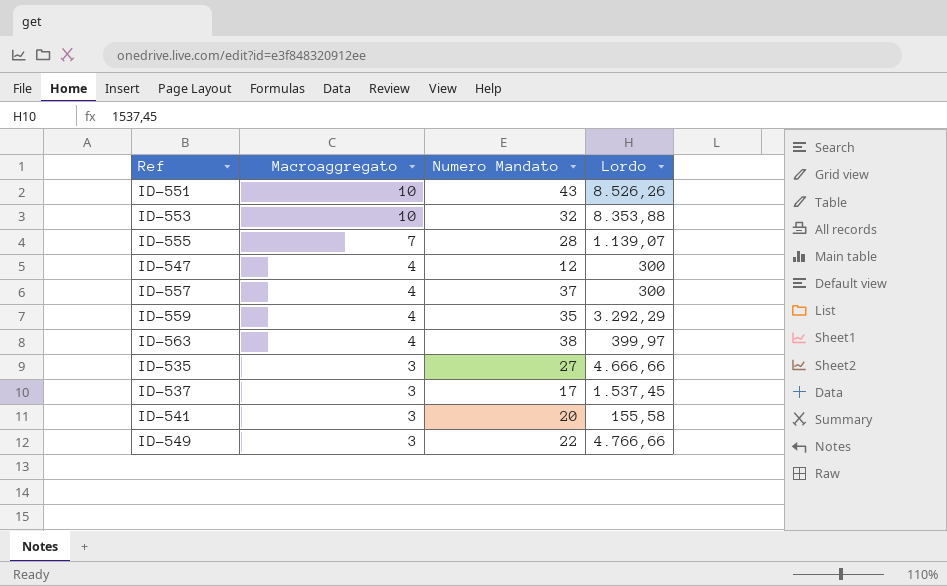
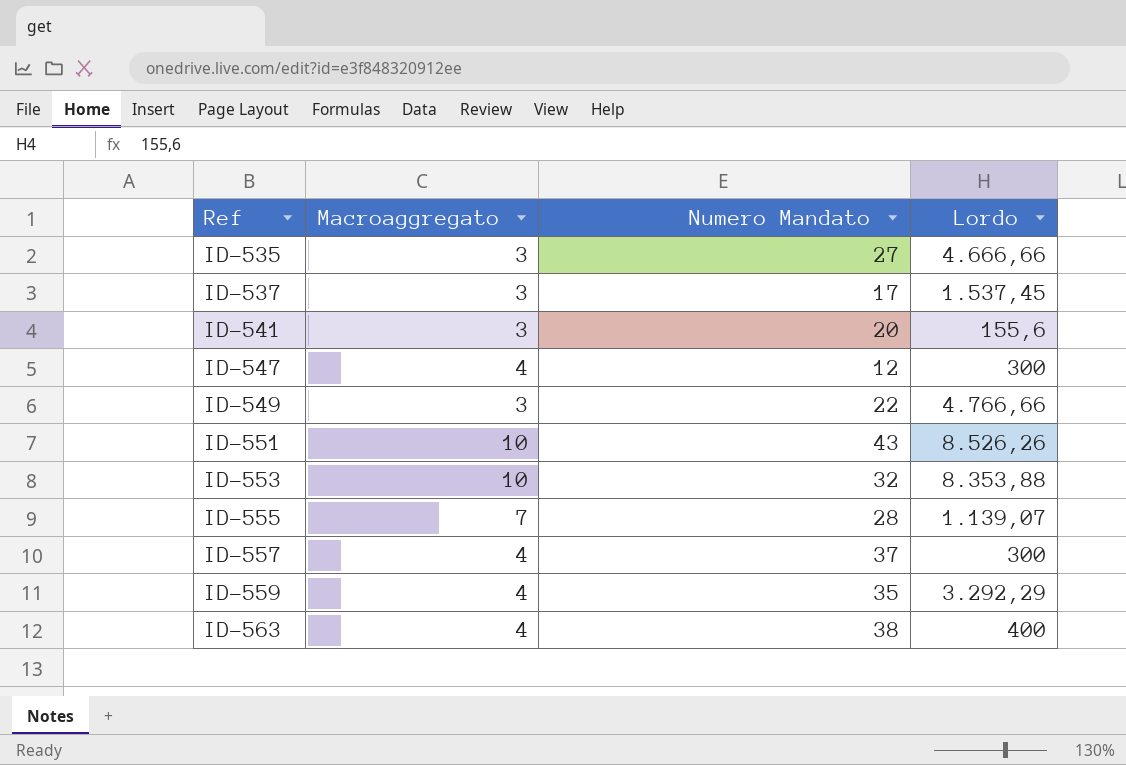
row order: Macroaggregato descending -> Ref ascending
ID-541 | Lordo: 155,58 -> 155,6
ID-563 | Lordo: 399,97 -> 400

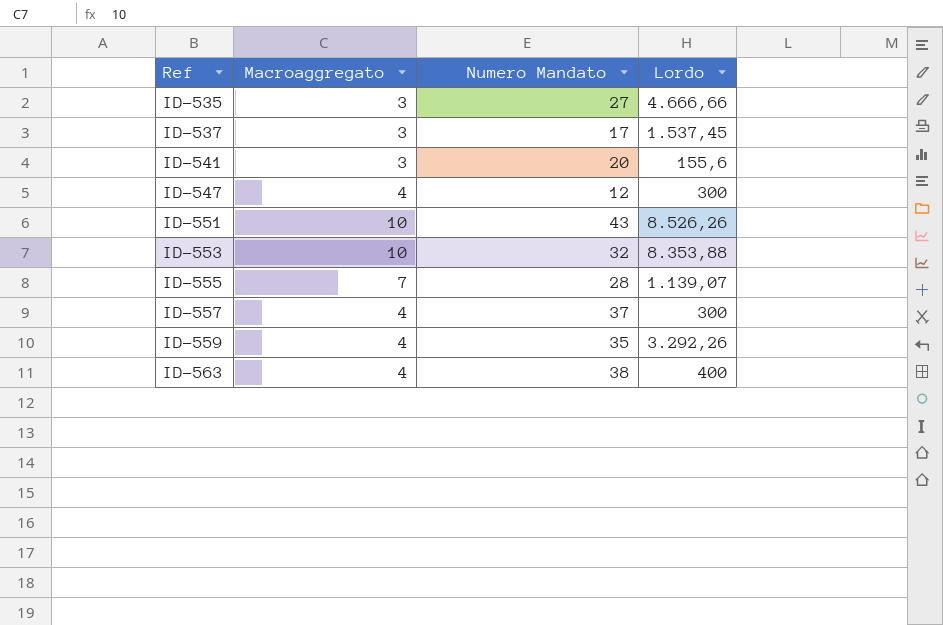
row ID-549: 3 | 22 | 4.766,66 -> none
ID-559 | Lordo: 3.292,29 -> 3.292,26

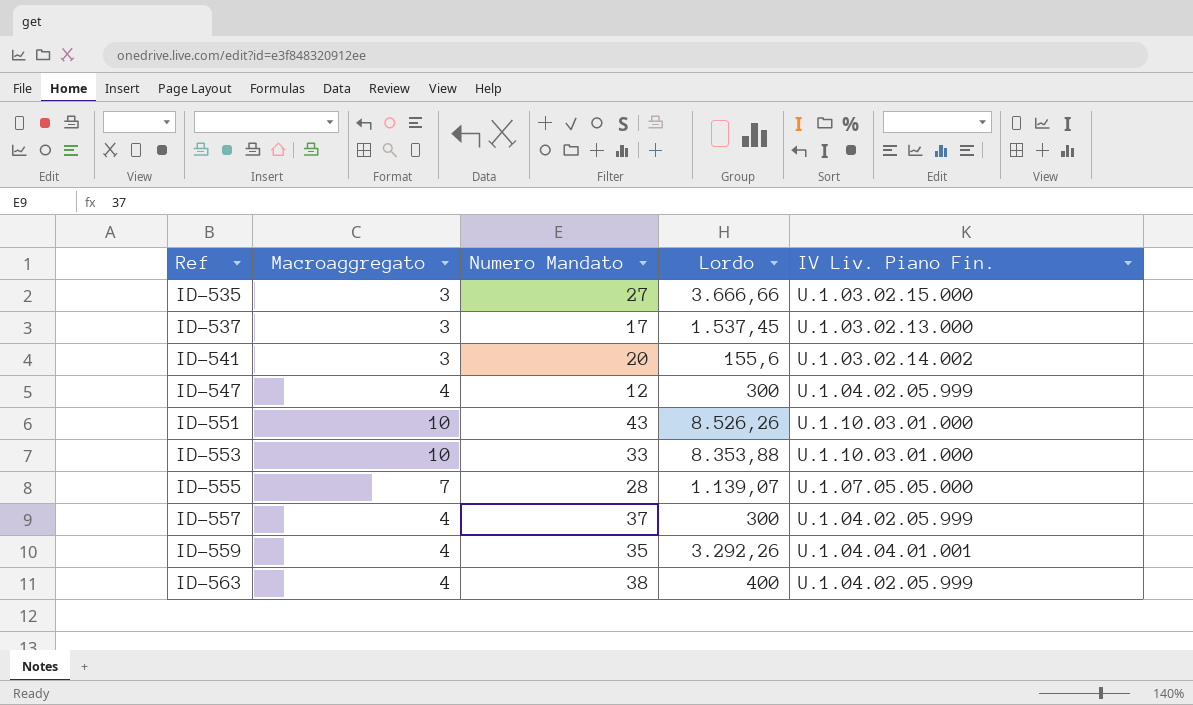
column IV Liv. Piano Fin. | position: none -> 5
ID-535 | Lordo: 4.666,66 -> 3.666,66
ID-553 | Numero Mandato: 32 -> 33

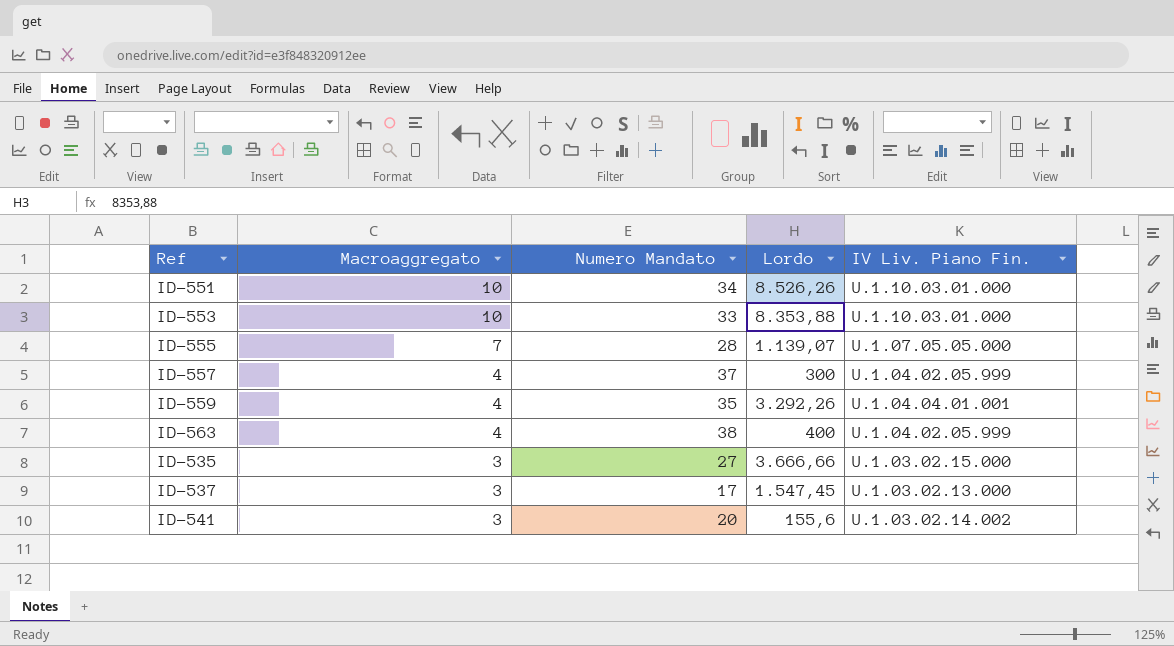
row order: Ref ascending -> Macroaggregato descending
row ID-547: 4 | 12 | 300 | U.1.04.02.05.999 -> none
ID-551 | Numero Mandato: 43 -> 34
ID-537 | Lordo: 1.537,45 -> 1.547,45

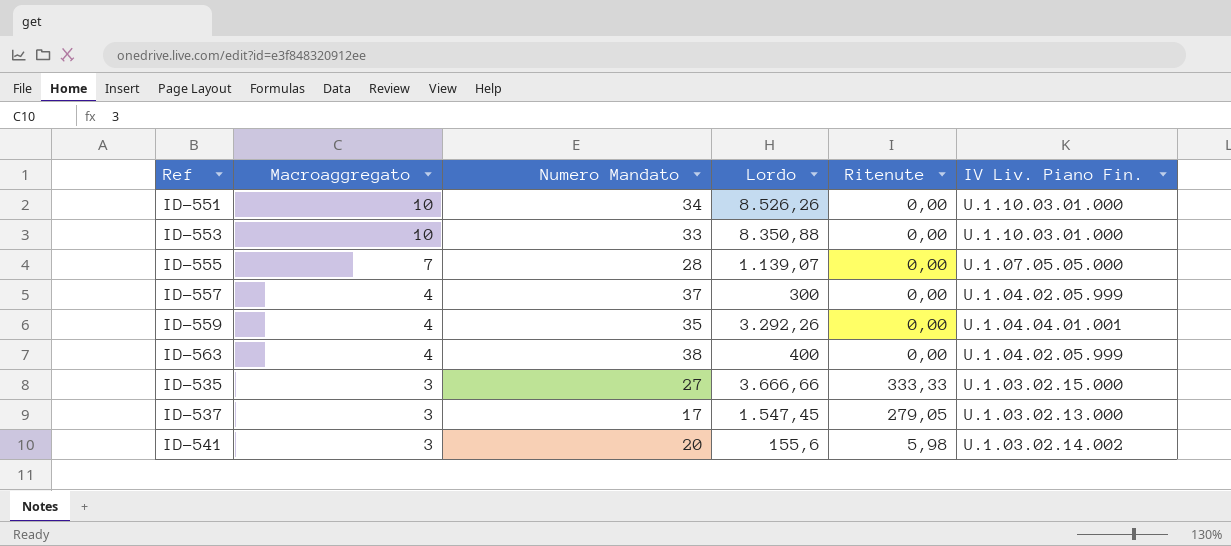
column Ritenute | position: none -> 5
ID-553 | Lordo: 8.353,88 -> 8.350,88

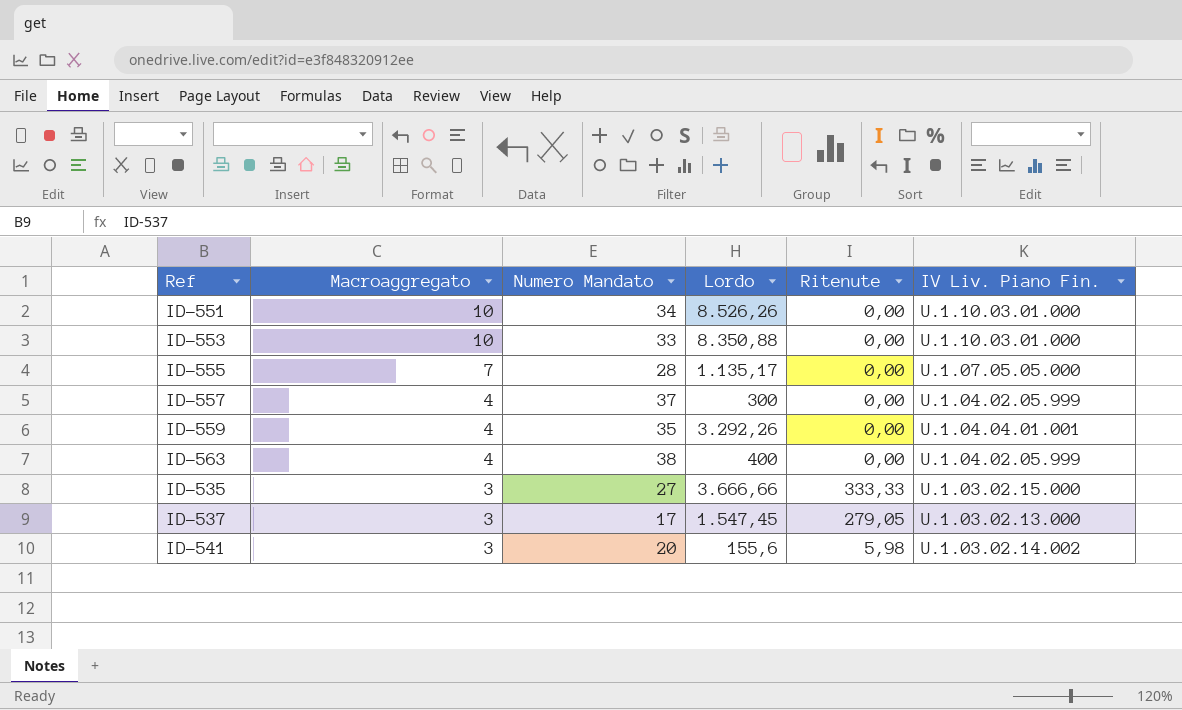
ID-555 | Lordo: 1.139,07 -> 1.135,17

